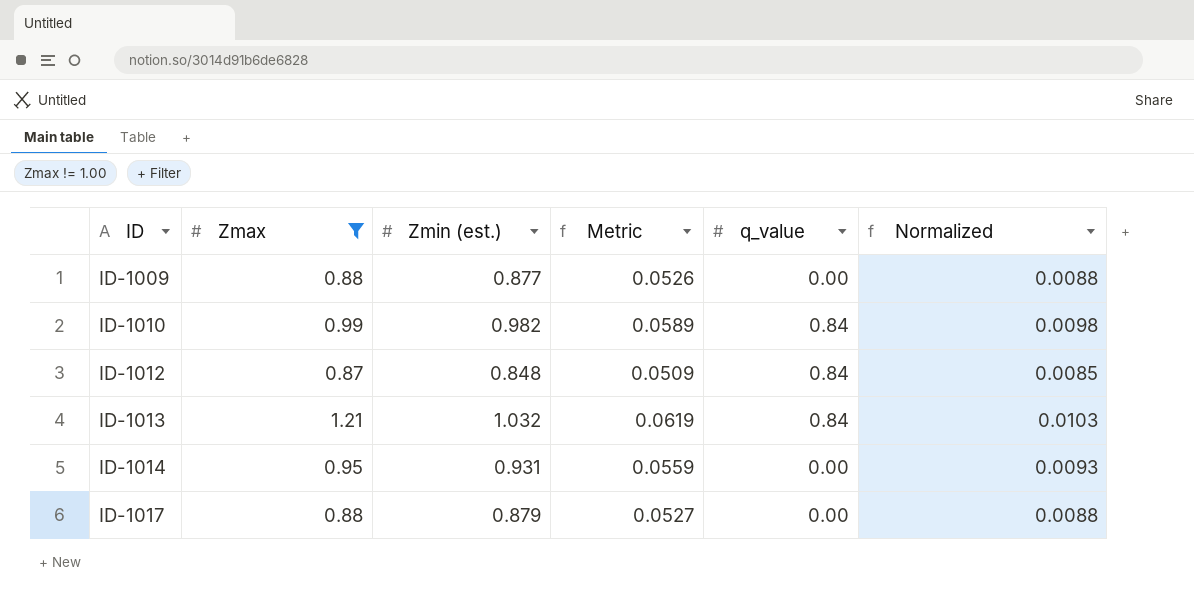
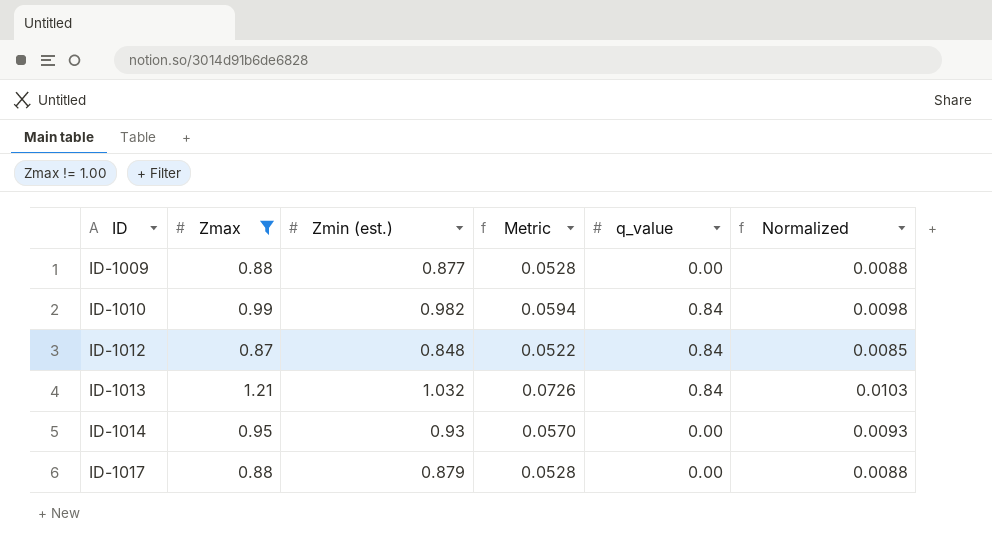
column Metric | formula: [Zmin (est.)] * 0.06 -> [Zmax] * 0.06
ID-1014 | Zmin (est.): 0.931 -> 0.93

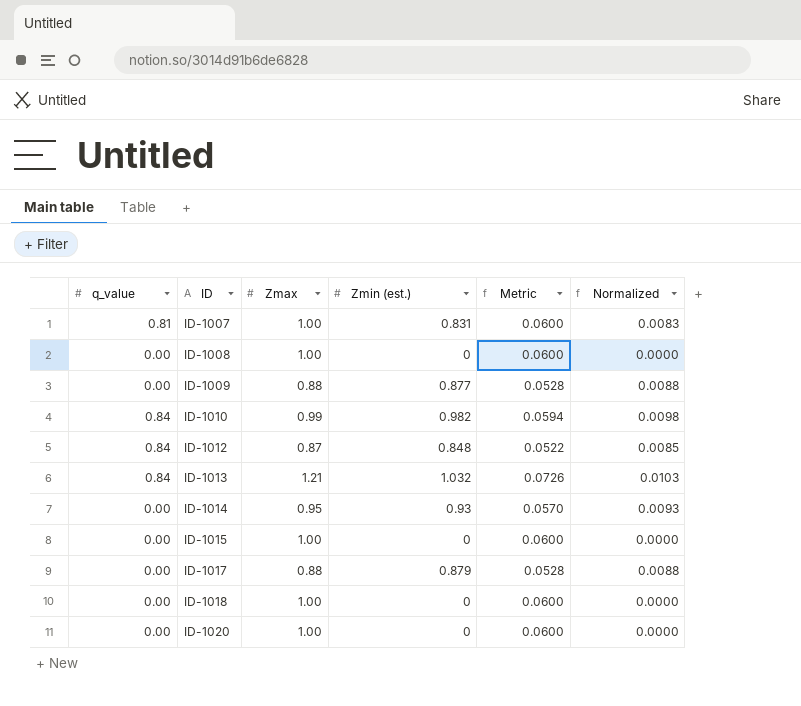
filter: Zmax != 1.00 -> none
column q_value | position: 5 -> 1

